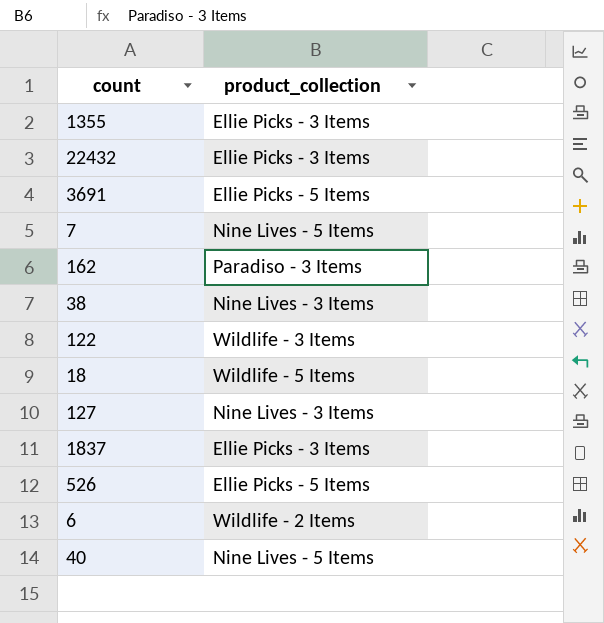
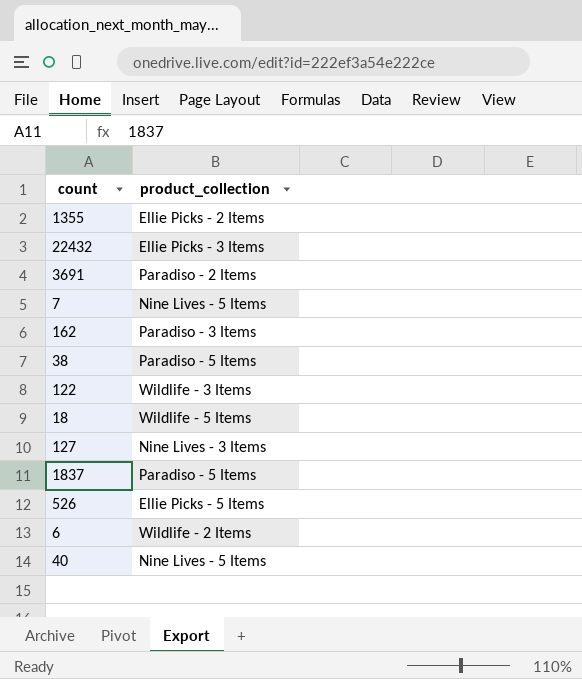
1355 | product_collection: Ellie Picks - 3 Items -> Ellie Picks - 2 Items
3691 | product_collection: Ellie Picks - 5 Items -> Paradiso - 2 Items
38 | product_collection: Nine Lives - 3 Items -> Paradiso - 5 Items
1837 | product_collection: Ellie Picks - 3 Items -> Paradiso - 5 Items

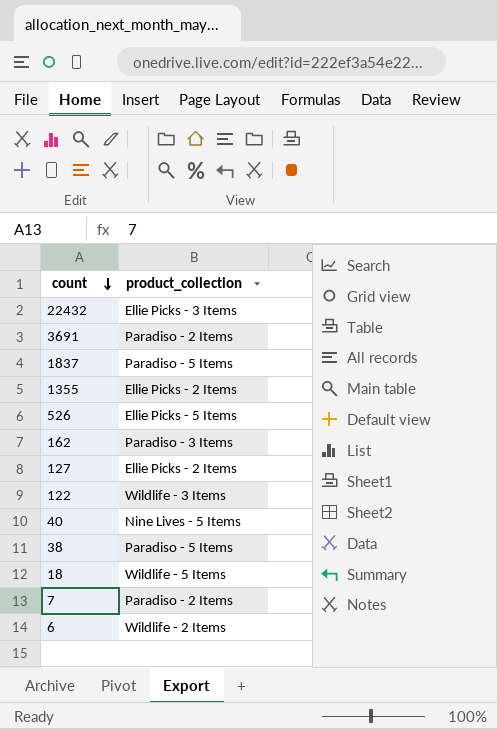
row order: none -> count descending
127 | product_collection: Nine Lives - 3 Items -> Ellie Picks - 2 Items
7 | product_collection: Nine Lives - 5 Items -> Paradiso - 2 Items

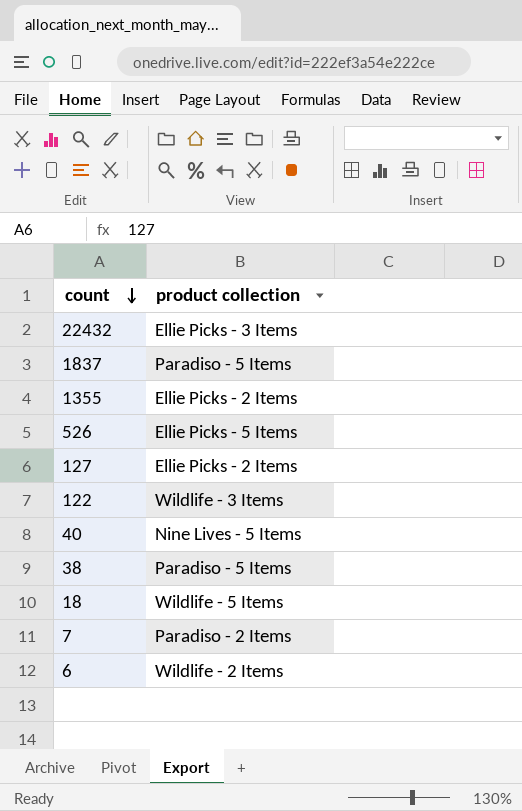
column name: product_collection -> product collection
row 3691: Paradiso - 2 Items -> none
row 162: Paradiso - 3 Items -> none

